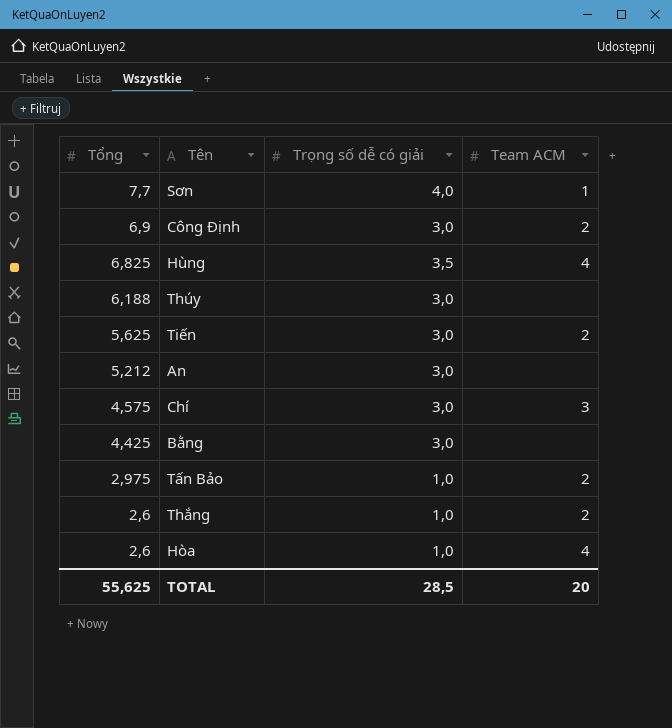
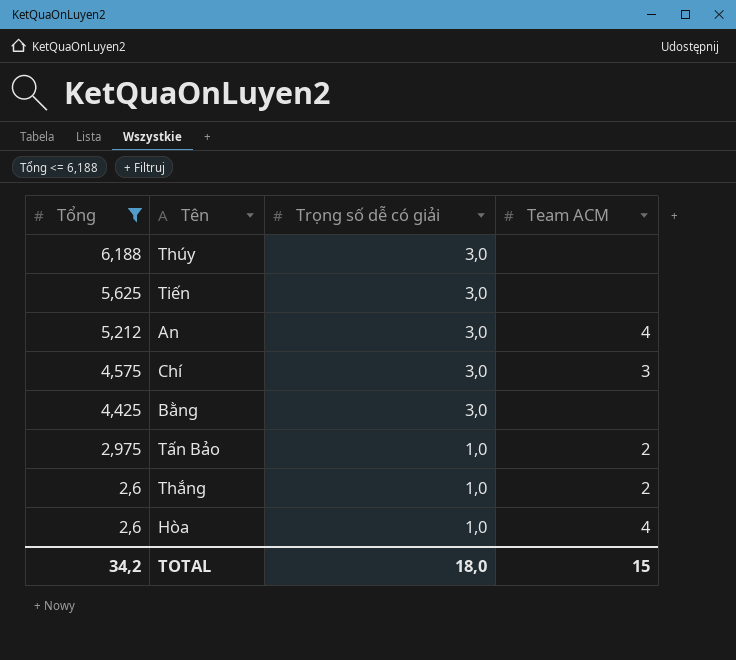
filter: none -> Tổng <= 6,188
Tiến | Team ACM: 2 -> none
An | Team ACM: none -> 4
TOTAL | Tổng: 55,625 -> 34,2
TOTAL | Trọng số dễ có giải: 28,5 -> 18,0
TOTAL | Team ACM: 20 -> 15

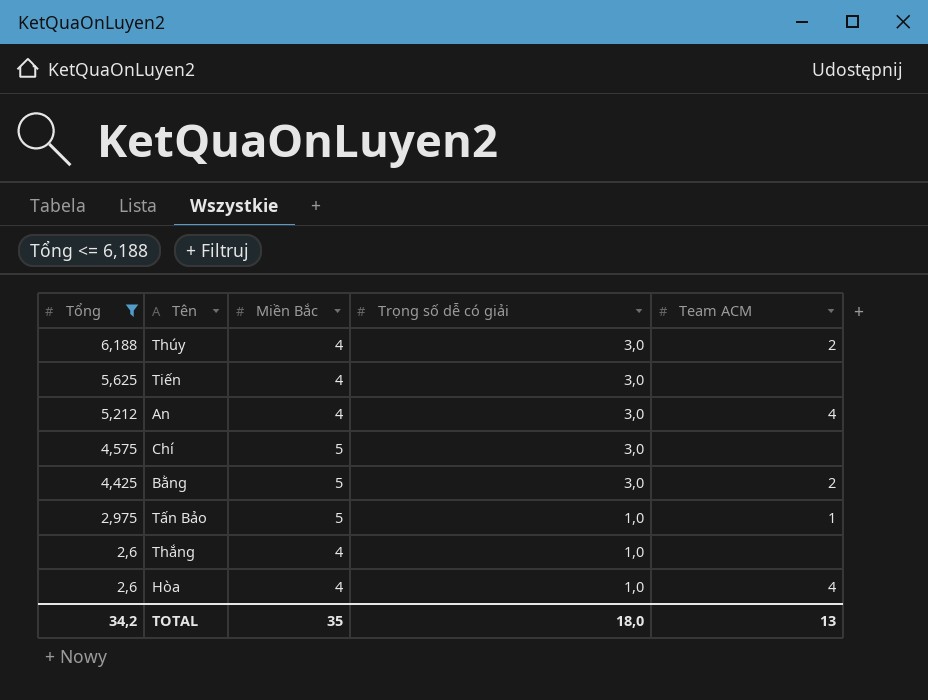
column Miền Bắc | position: none -> 3
Thúy | Team ACM: none -> 2
Chí | Team ACM: 3 -> none
Bằng | Team ACM: none -> 2
Tấn Bảo | Team ACM: 2 -> 1
Thắng | Team ACM: 2 -> none
TOTAL | Team ACM: 15 -> 13

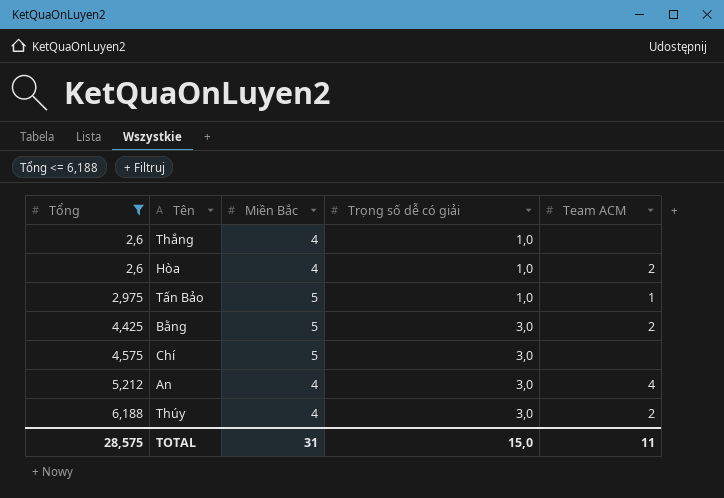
row order: Tổng descending -> Tổng ascending
row Tiến: 5,625 | 4 | 3,0 | none -> none
Hòa | Team ACM: 4 -> 2
TOTAL | Tổng: 34,2 -> 28,575
TOTAL | Miền Bắc: 35 -> 31
TOTAL | Trọng số dễ có giải: 18,0 -> 15,0
TOTAL | Team ACM: 13 -> 11

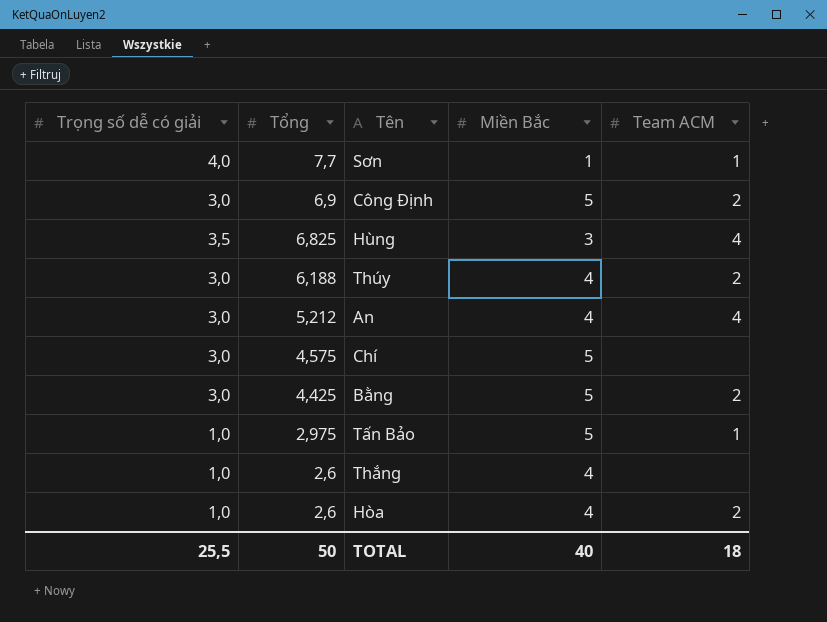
filter: Tổng <= 6,188 -> none
row order: Tổng ascending -> Tổng descending
column Trọng số dễ có giải | position: 4 -> 1
TOTAL | Trọng số dễ có giải: 15,0 -> 25,5
TOTAL | Tổng: 28,575 -> 50
TOTAL | Miền Bắc: 31 -> 40
TOTAL | Team ACM: 11 -> 18

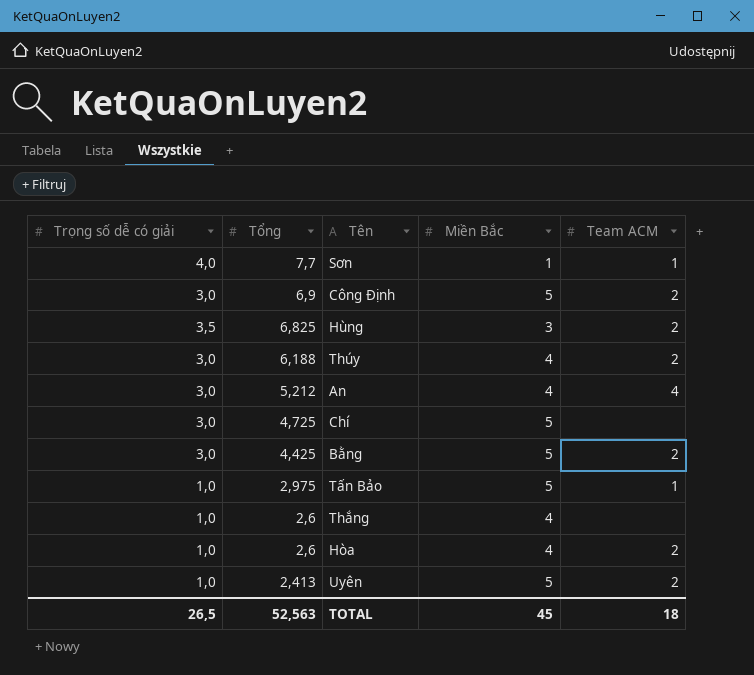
Hùng | Team ACM: 4 -> 2
Chí | Tổng: 4,575 -> 4,725
row Uyên: none -> 1,0 | 2,413 | 5 | 2
TOTAL | Trọng số dễ có giải: 25,5 -> 26,5
TOTAL | Tổng: 50 -> 52,563
TOTAL | Miền Bắc: 40 -> 45

